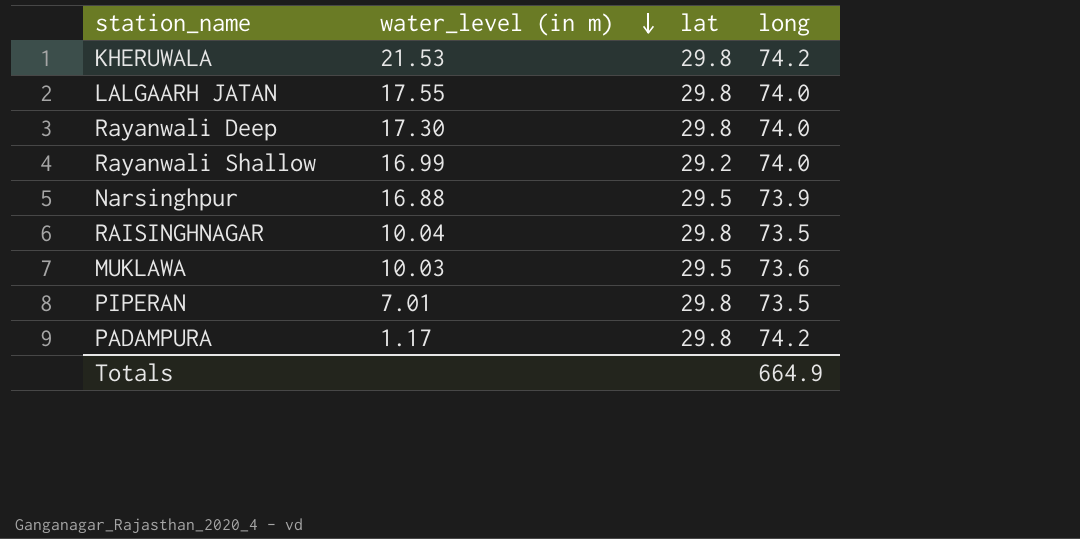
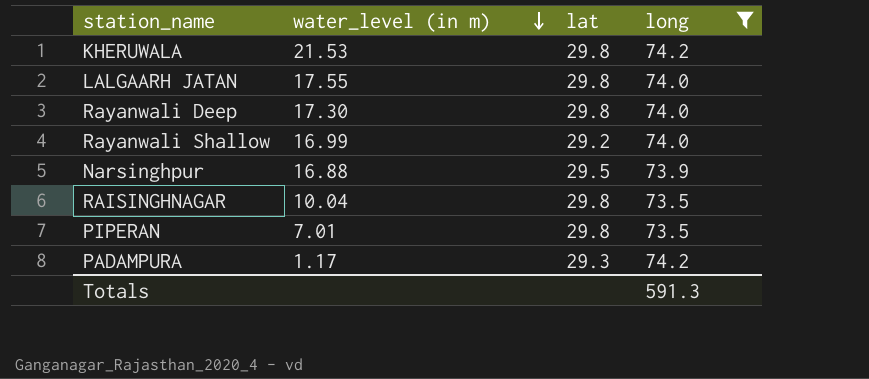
filter: none -> long != 73.6
PADAMPURA | lat: 29.8 -> 29.3
Totals | long: 664.9 -> 591.3

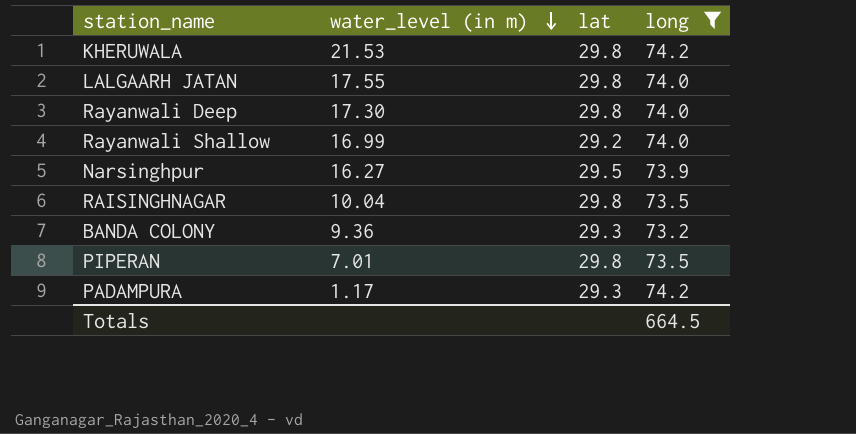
Narsinghpur | water_level (in m): 16.88 -> 16.27
row BANDA COLONY: none -> 9.36 | 29.3 | 73.2
Totals | long: 591.3 -> 664.5

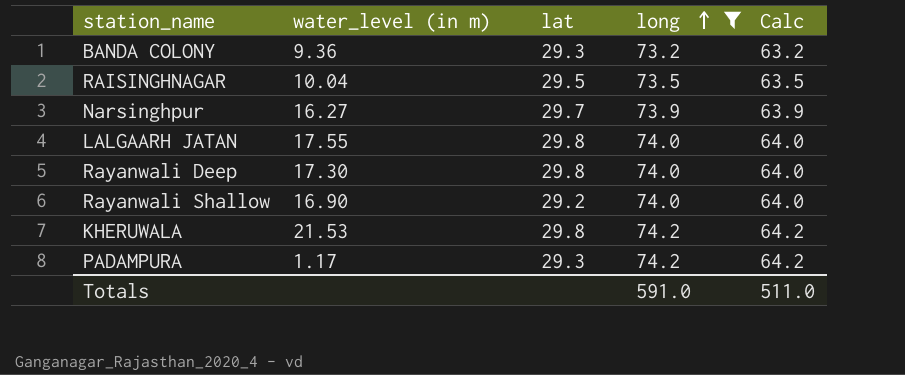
row order: water_level (in m) descending -> long ascending
column Calc | formula: none -> [long] - 10
row PIPERAN: 7.01 | 29.8 | 73.5 -> none
RAISINGHNAGAR | lat: 29.8 -> 29.5
Narsinghpur | lat: 29.5 -> 29.7
Rayanwali Shallow | water_level (in m): 16.99 -> 16.90
Totals | long: 664.5 -> 591.0

